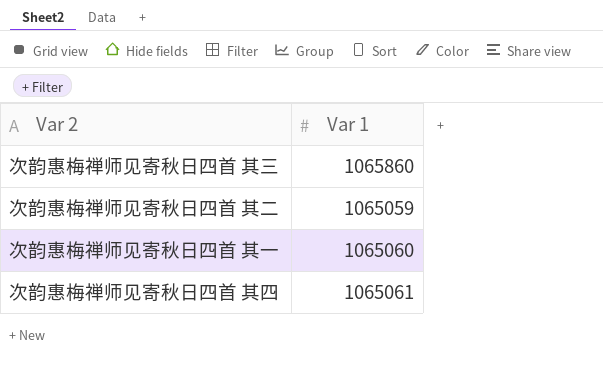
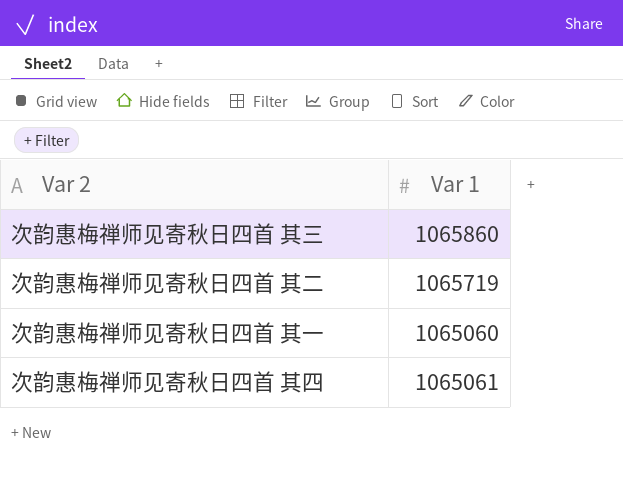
次韵惠梅禅师见寄秋日四首 其二 | Var 1: 1065059 -> 1065719

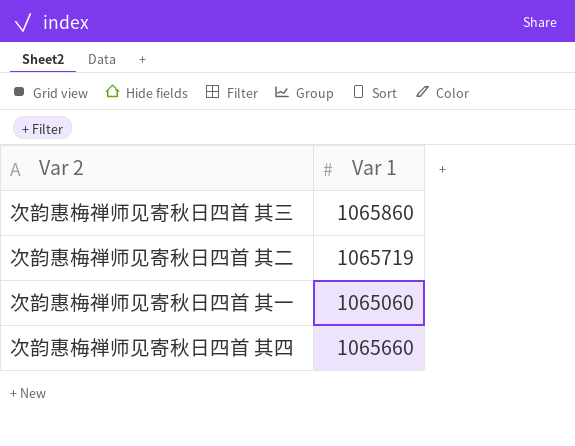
次韵惠梅禅师见寄秋日四首 其四 | Var 1: 1065061 -> 1065660

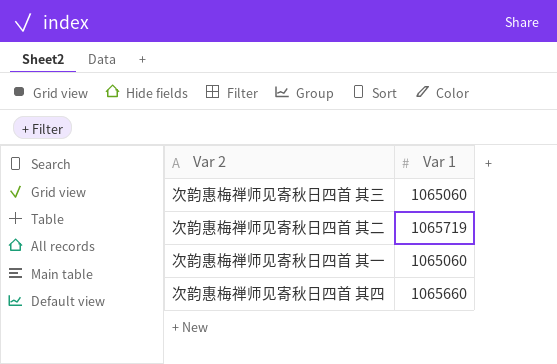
次韵惠梅禅师见寄秋日四首 其三 | Var 1: 1065860 -> 1065060

